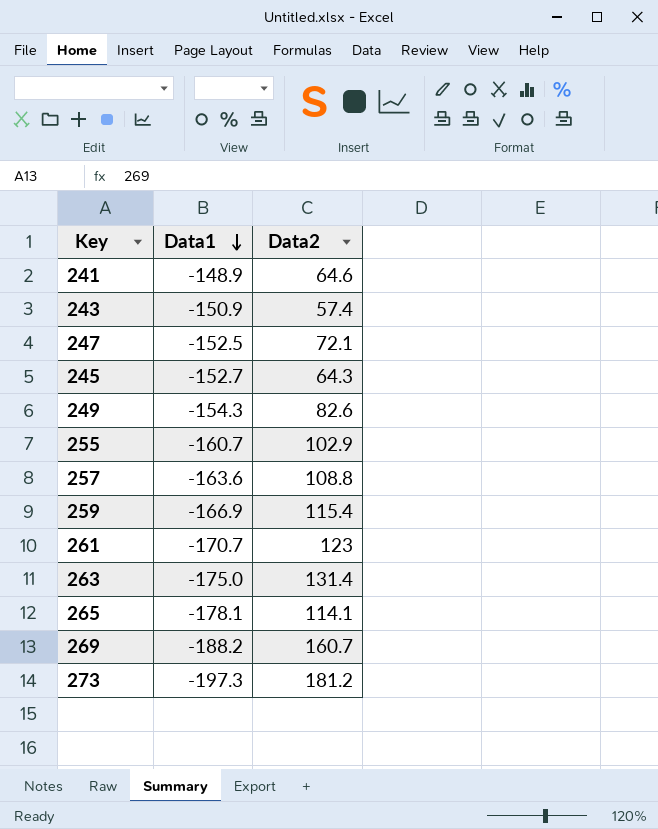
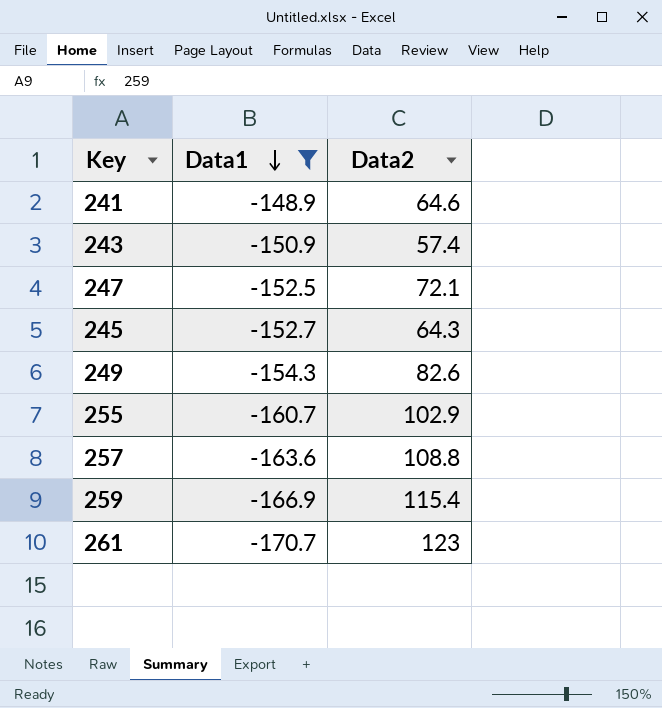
filter: none -> Data1 >= -170.7

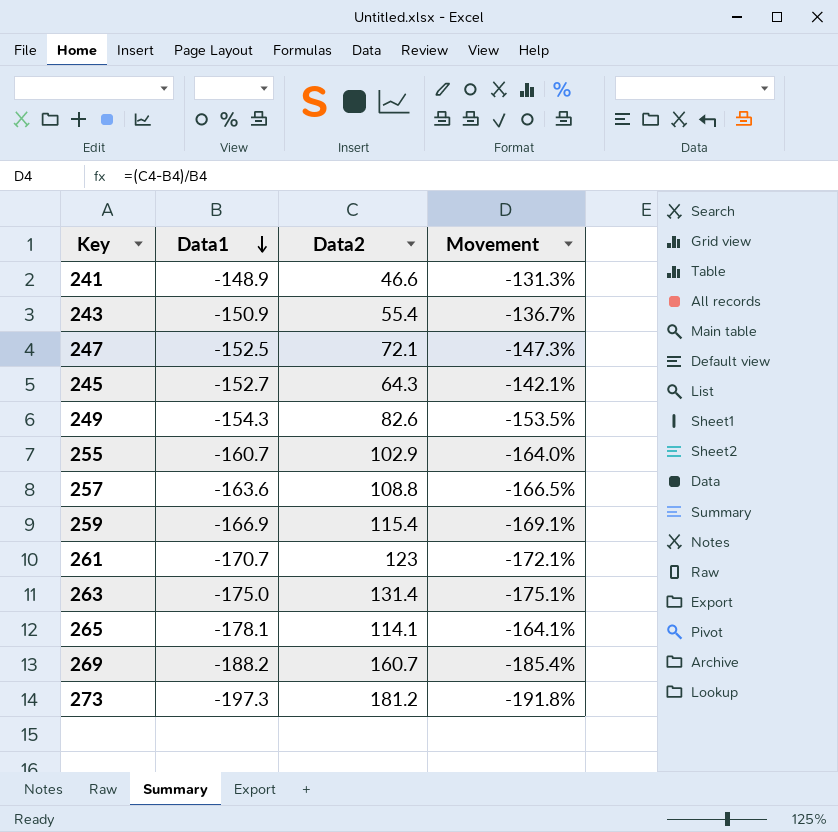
filter: Data1 >= -170.7 -> none
column Movement | formula: none -> ([Data2] - [Data1]) / [Data1]
241 | Data2: 64.6 -> 46.6
243 | Data2: 57.4 -> 55.4

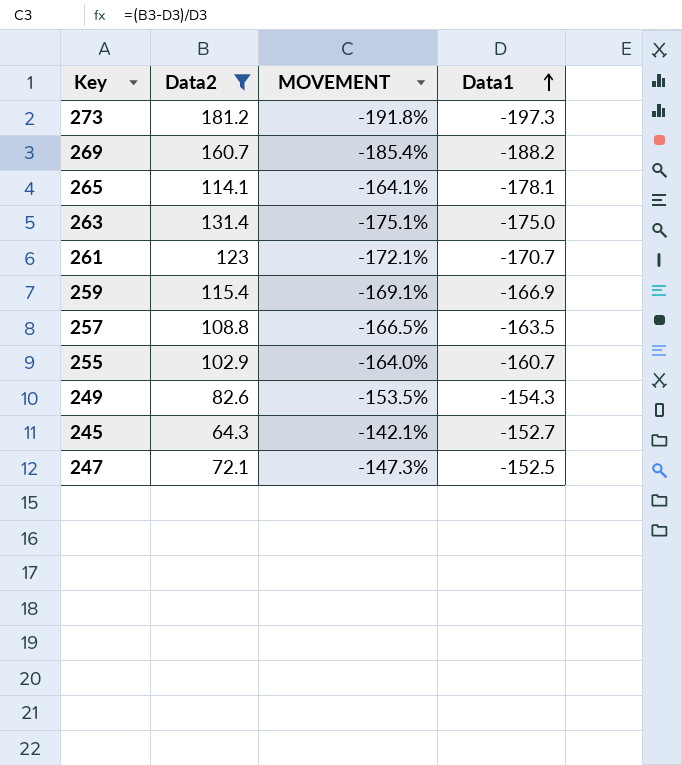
filter: none -> Data2 >= 64.3
row order: Data1 descending -> Data1 ascending
column name: Movement -> MOVEMENT
column Data1 | position: 2 -> 4
257 | Data1: -163.6 -> -163.5

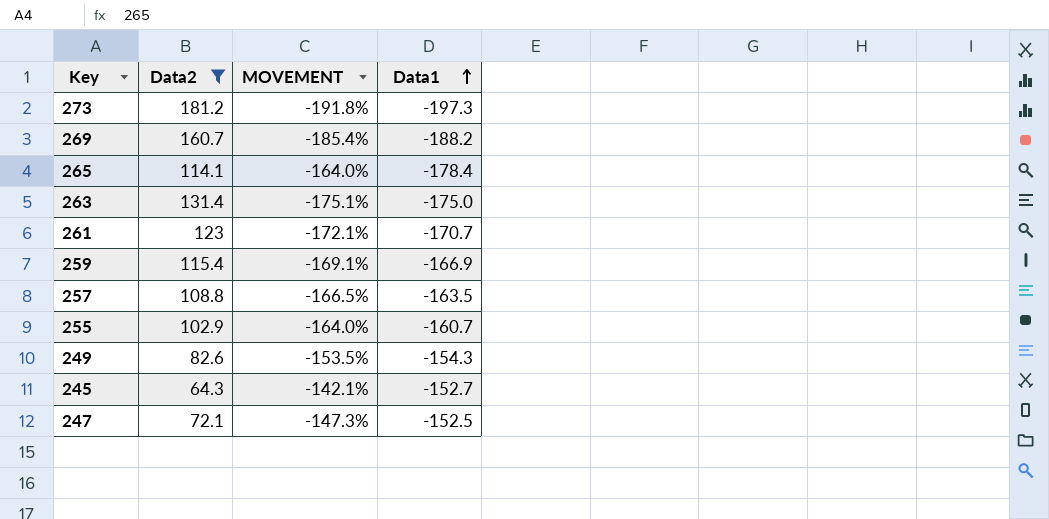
265 | MOVEMENT: -164.1% -> -164.0%
265 | Data1: -178.1 -> -178.4

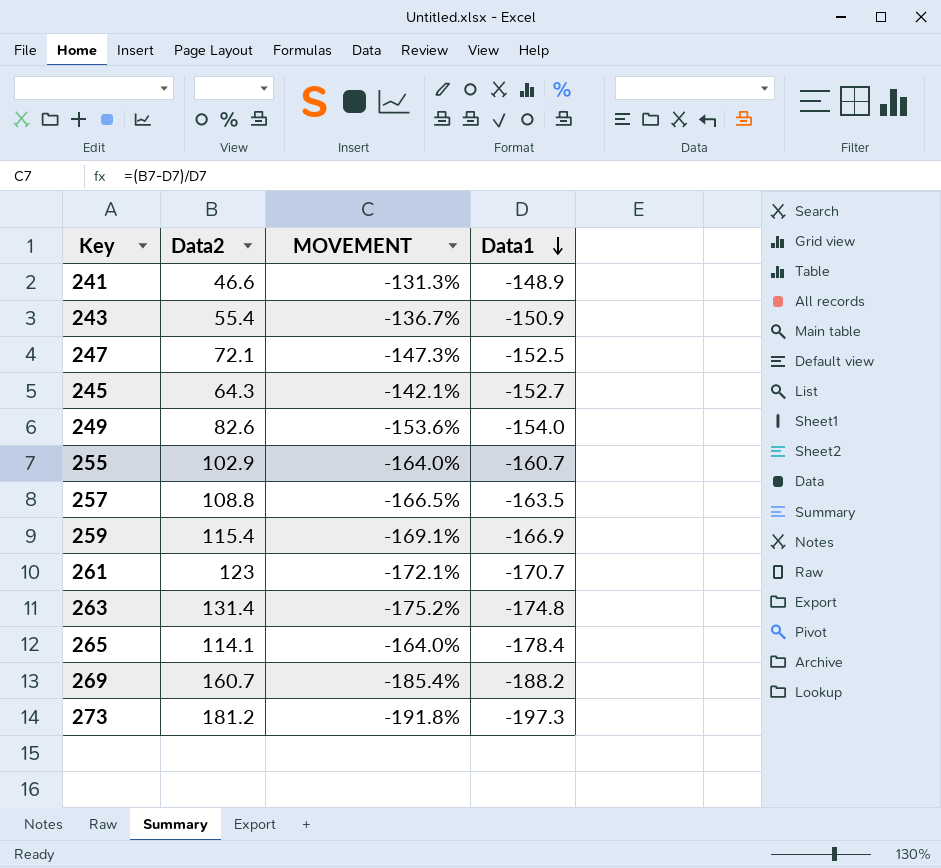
filter: Data2 >= 64.3 -> none
row order: Data1 ascending -> Data1 descending
249 | MOVEMENT: -153.5% -> -153.6%
249 | Data1: -154.3 -> -154.0
263 | MOVEMENT: -175.1% -> -175.2%
263 | Data1: -175.0 -> -174.8

